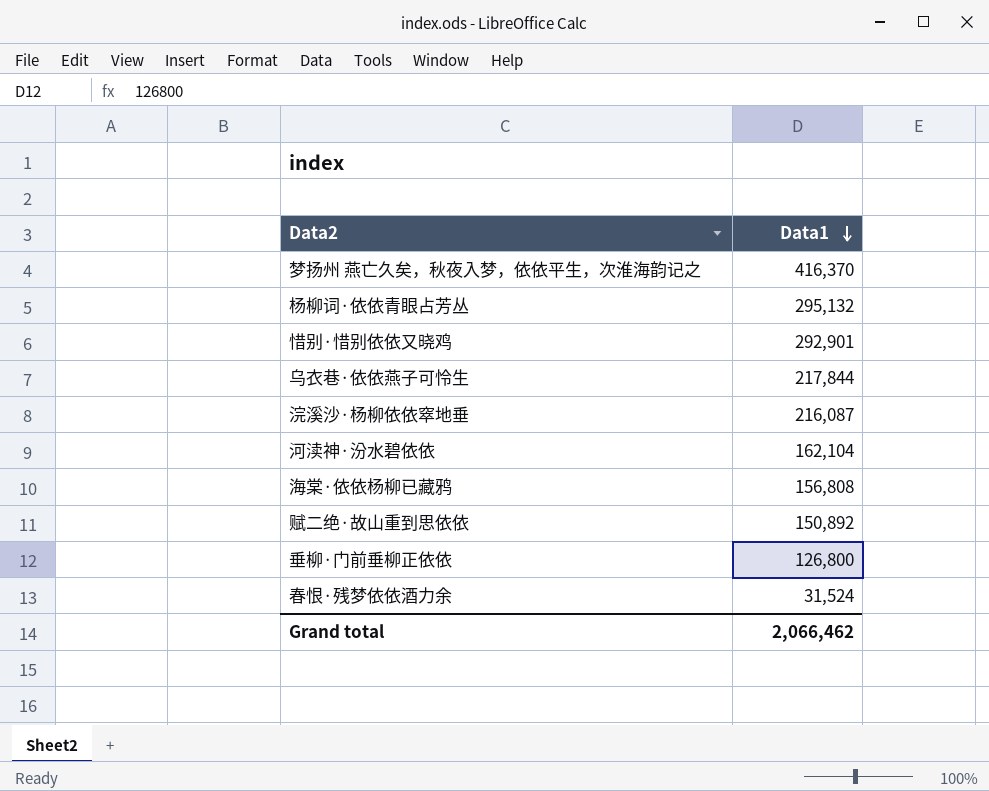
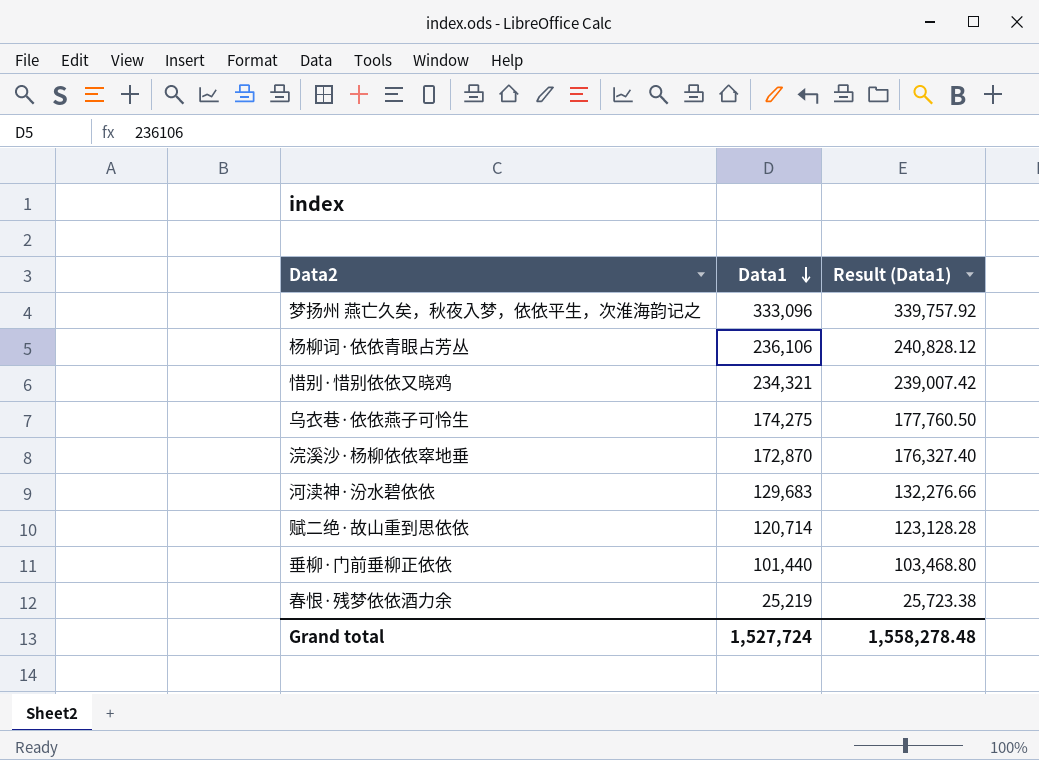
column Result (Data1) | formula: none -> [Data1] * 1.02
row 海棠·依依杨柳已藏鸦: 156,808 -> none
梦扬州 燕亡久矣，秋夜入梦，依依平生，次淮海韵记之 | Data1: 416,370 -> 333,096
杨柳词·依依青眼占芳丛 | Data1: 295,132 -> 236,106
惜别·惜别依依又晓鸡 | Data1: 292,901 -> 234,321
乌衣巷·依依燕子可怜生 | Data1: 217,844 -> 174,275
浣溪沙·杨柳依依窣地垂 | Data1: 216,087 -> 172,870
河渎神·汾水碧依依 | Data1: 162,104 -> 129,683
赋二绝·故山重到思依依 | Data1: 150,892 -> 120,714
垂柳·门前垂柳正依依 | Data1: 126,800 -> 101,440
春恨·残梦依依酒力余 | Data1: 31,524 -> 25,219
Grand total | Data1: 2,066,462 -> 1,527,724

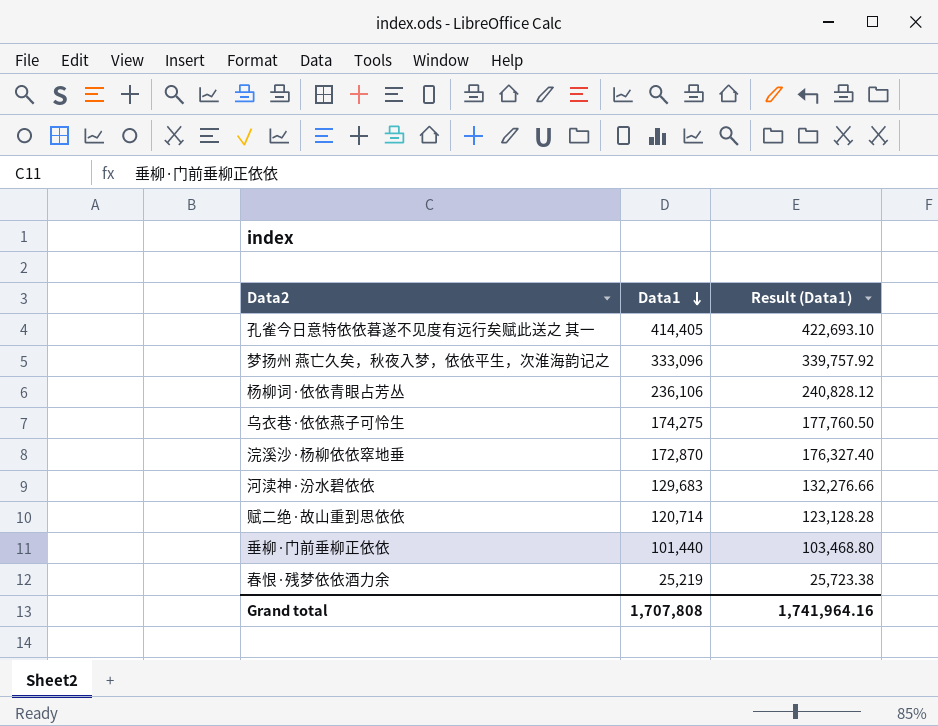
row 惜别·惜别依依又晓鸡: 234,321 | 239,007.42 -> none
row 孔雀今日意特依依暮遂不见度有远行矣赋此送之 其一: none -> 414,405 | 422,693.10
Grand total | Data1: 1,527,724 -> 1,707,808
Grand total | Result (Data1): 1,558,278.48 -> 1,741,964.16

